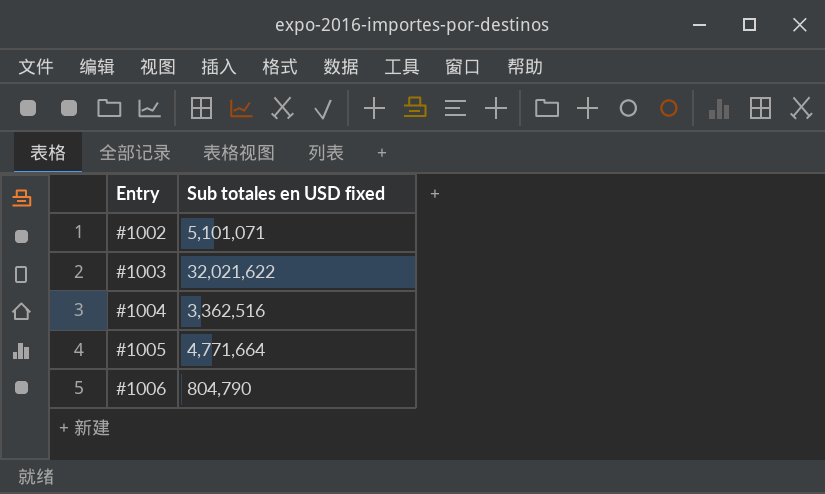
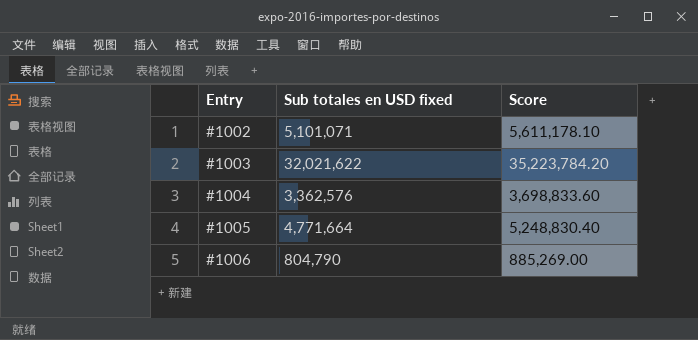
column Score | formula: none -> [Sub totales en USD fixed] * 1.1
#1004 | Sub totales en USD fixed: 3,362,516 -> 3,362,576

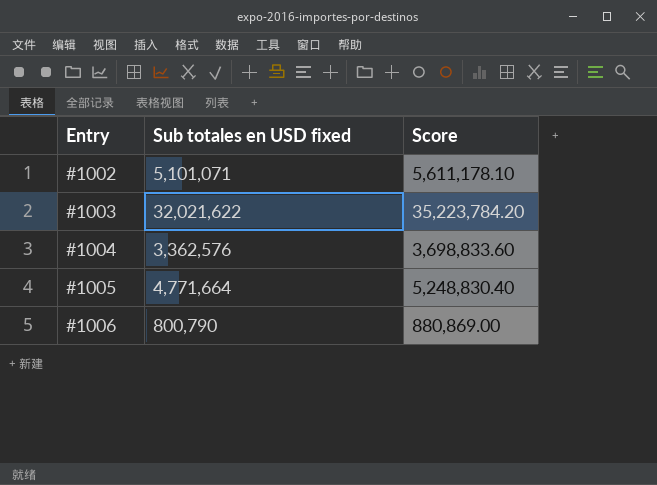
#1006 | Sub totales en USD fixed: 804,790 -> 800,790
#1006 | Score: 885,269.00 -> 880,869.00

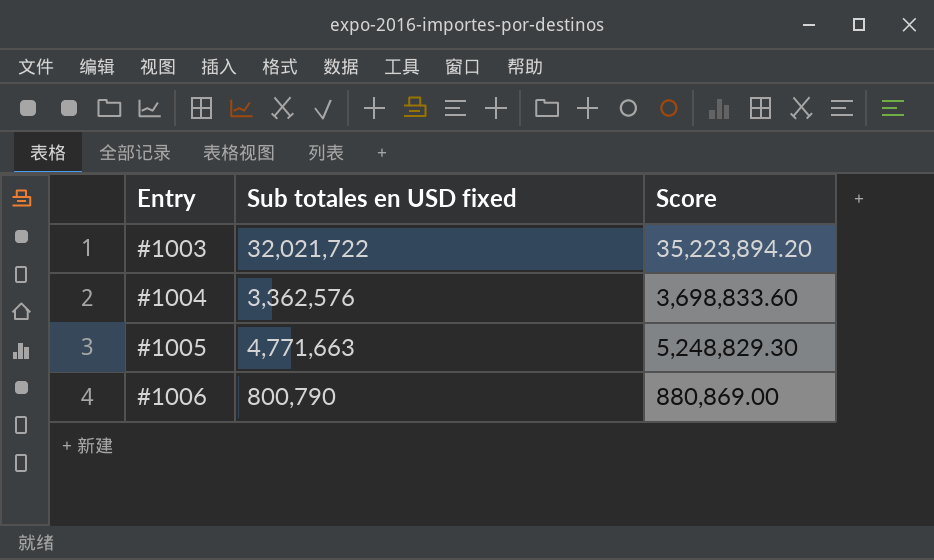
row #1002: 5,101,071 | 5,611,178.10 -> none
#1003 | Sub totales en USD fixed: 32,021,622 -> 32,021,722
#1003 | Score: 35,223,784.20 -> 35,223,894.20
#1005 | Sub totales en USD fixed: 4,771,664 -> 4,771,663
#1005 | Score: 5,248,830.40 -> 5,248,829.30

